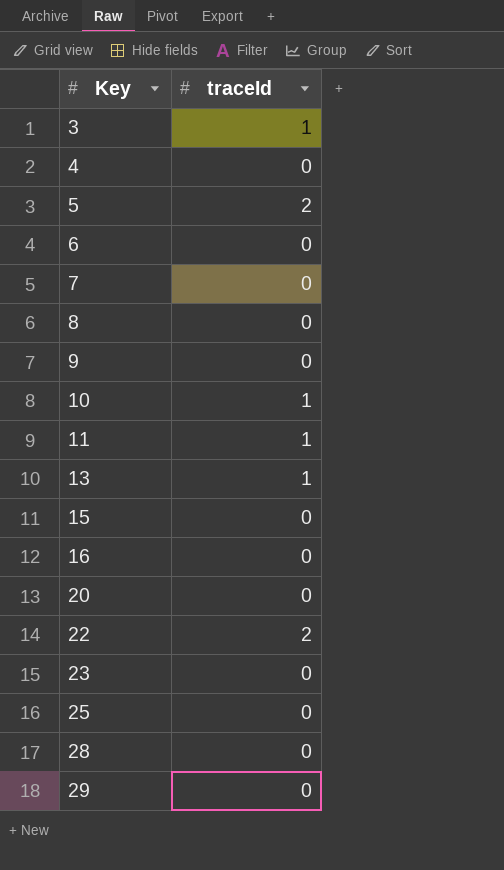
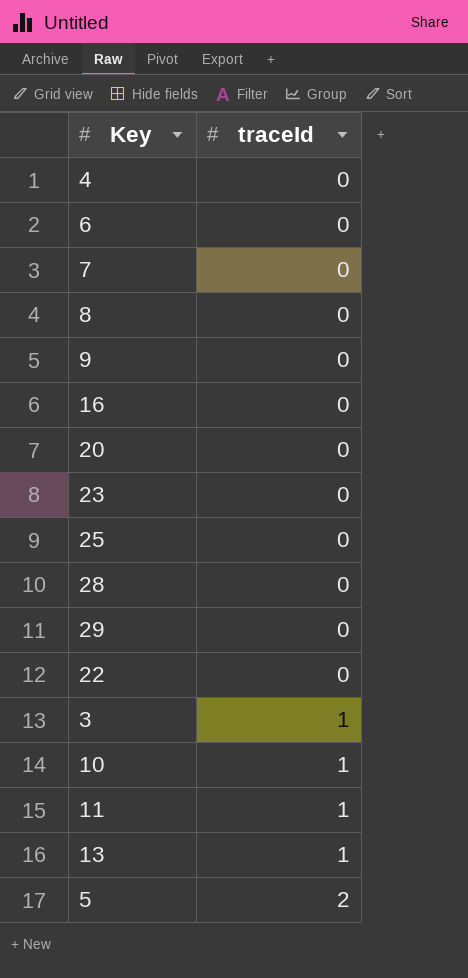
row order: Key ascending -> traceId ascending
row 15: 0 -> none
22 | traceId: 2 -> 0

